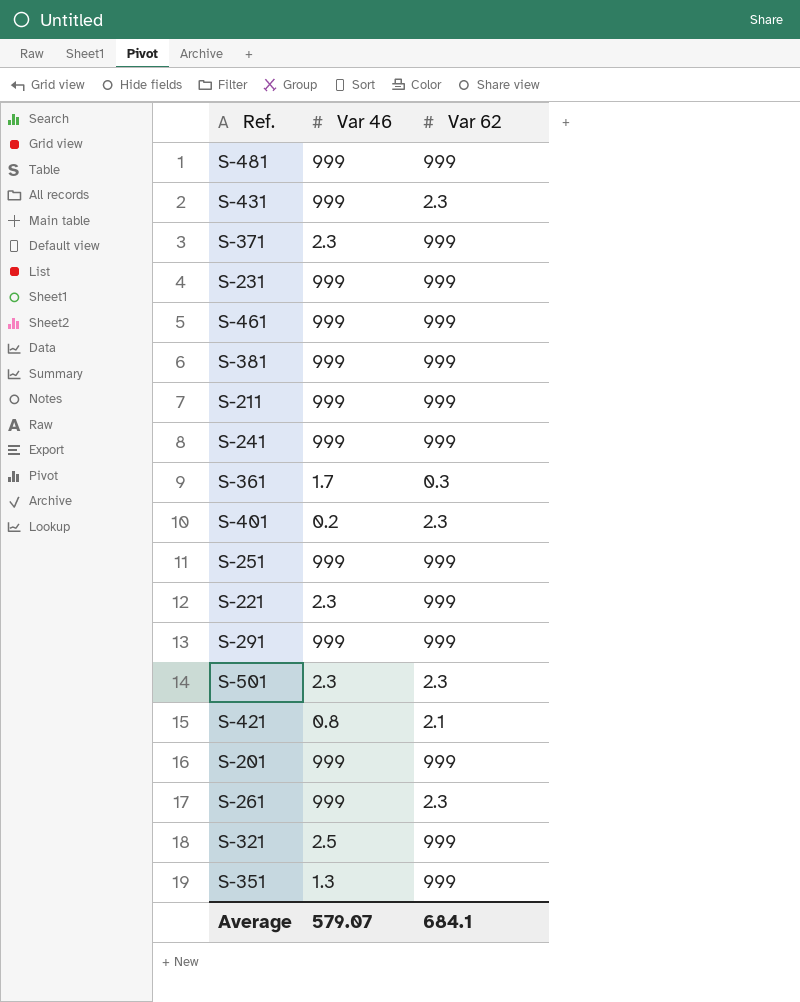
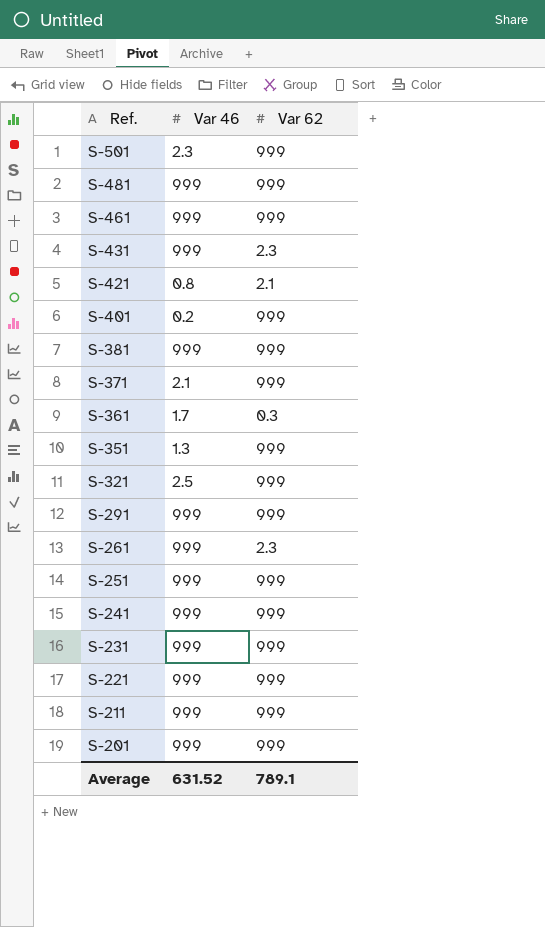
row order: none -> Ref. descending
S-501 | Var 62: 2.3 -> 999
S-401 | Var 62: 2.3 -> 999
S-371 | Var 46: 2.3 -> 2.1
S-221 | Var 46: 2.3 -> 999
Average | Var 46: 579.07 -> 631.52
Average | Var 62: 684.1 -> 789.1

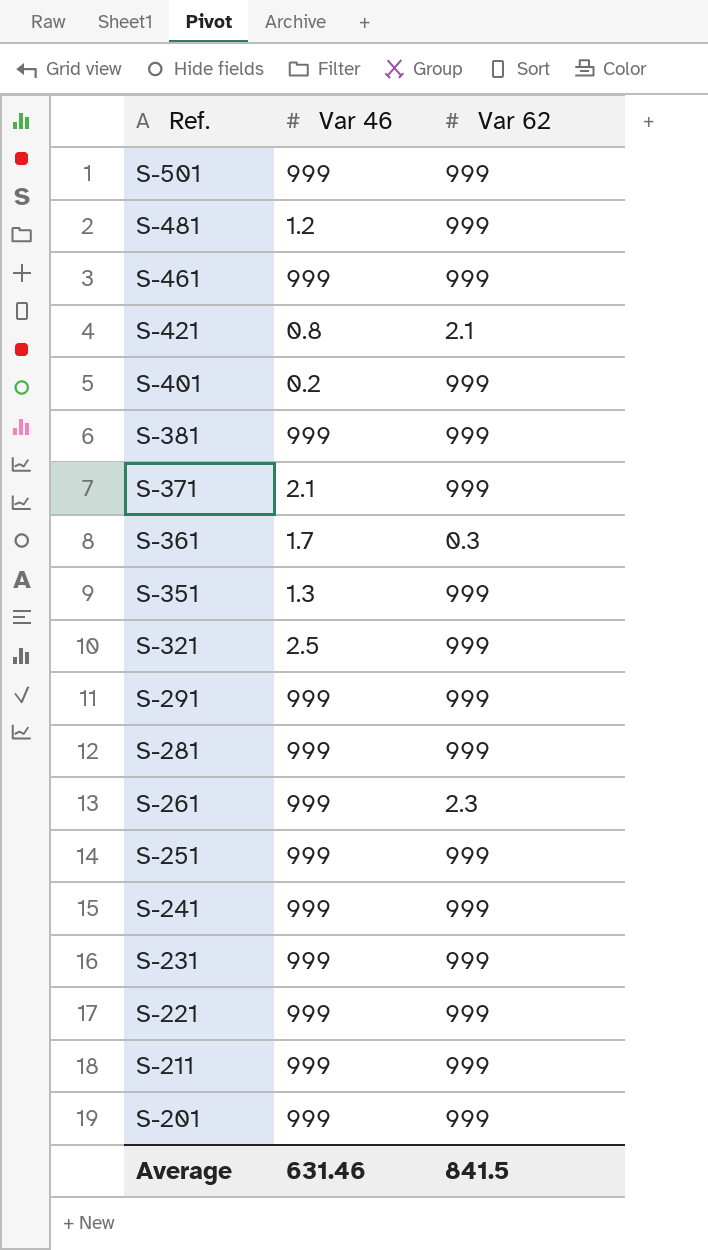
row S-431: 999 | 2.3 -> none
S-501 | Var 46: 2.3 -> 999
S-481 | Var 46: 999 -> 1.2
row S-281: none -> 999 | 999
Average | Var 46: 631.52 -> 631.46
Average | Var 62: 789.1 -> 841.5

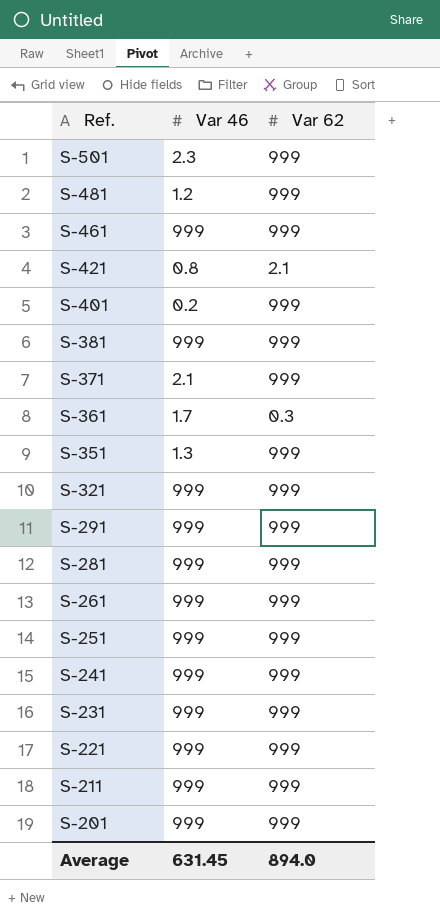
S-501 | Var 46: 999 -> 2.3
S-321 | Var 46: 2.5 -> 999
S-261 | Var 62: 2.3 -> 999
Average | Var 46: 631.46 -> 631.45
Average | Var 62: 841.5 -> 894.0

